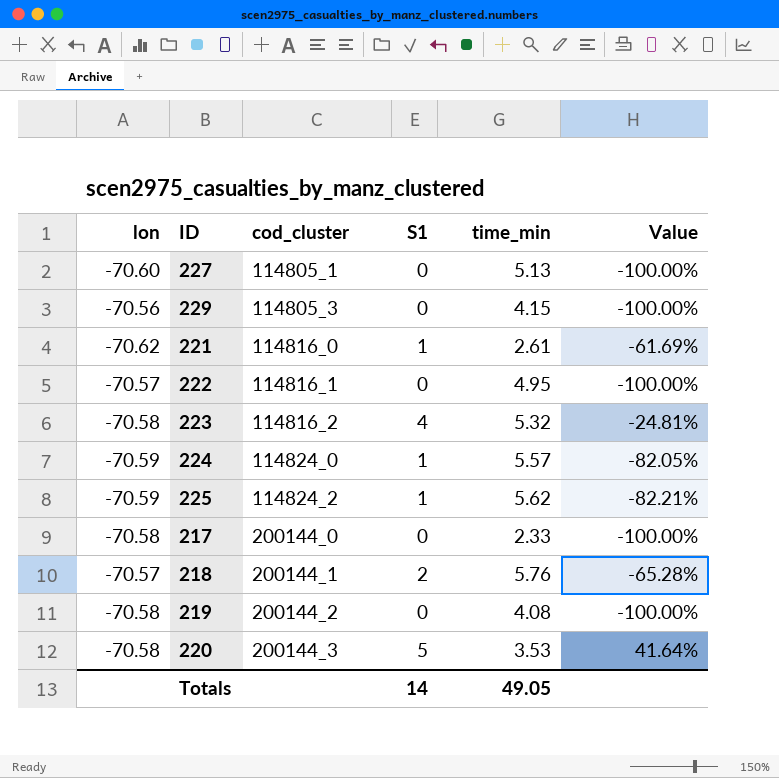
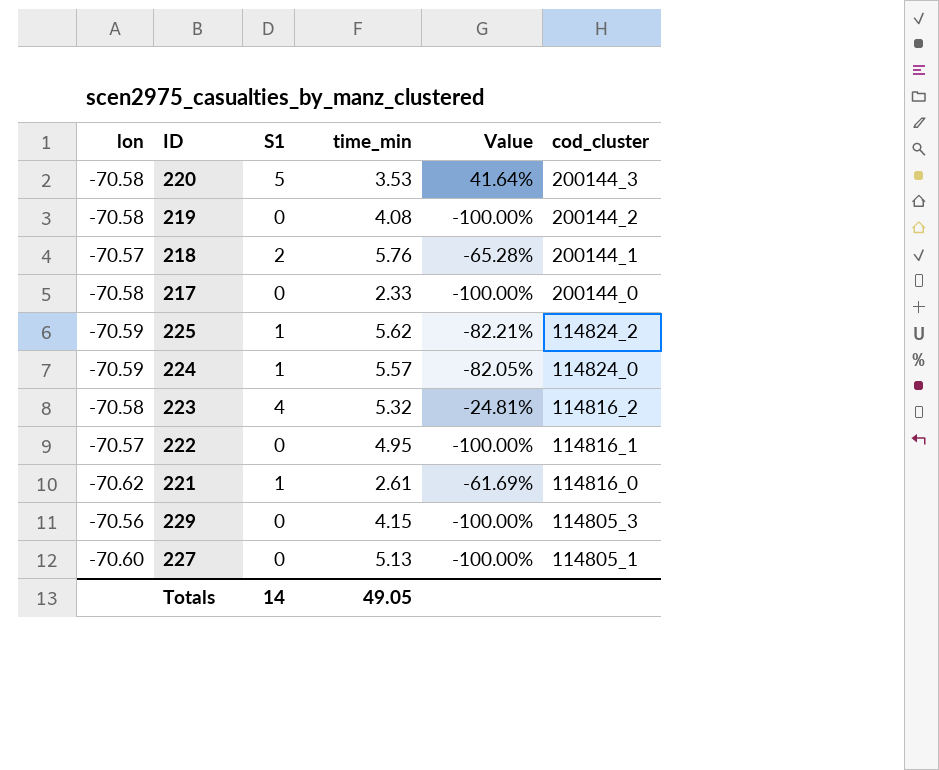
row order: cod_cluster ascending -> cod_cluster descending
column cod_cluster | position: 3 -> 6

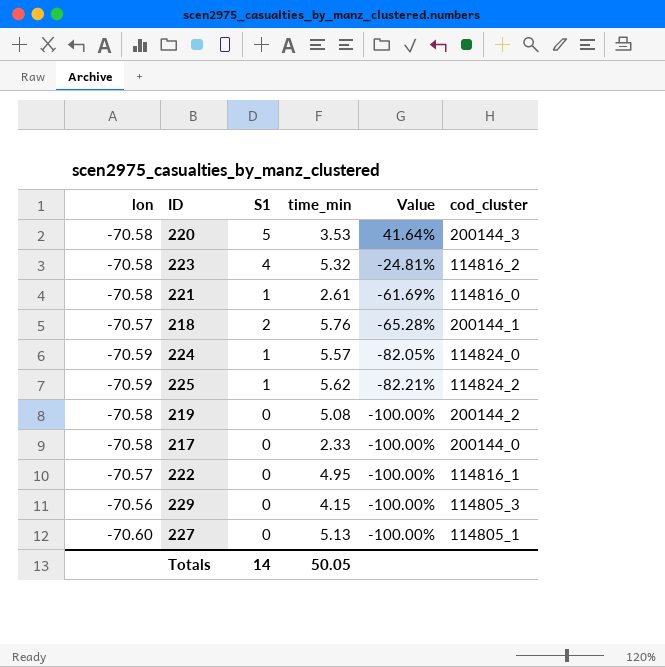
row order: cod_cluster descending -> Value descending
221 | lon: -70.62 -> -70.58
219 | time_min: 4.08 -> 5.08
Totals | time_min: 49.05 -> 50.05

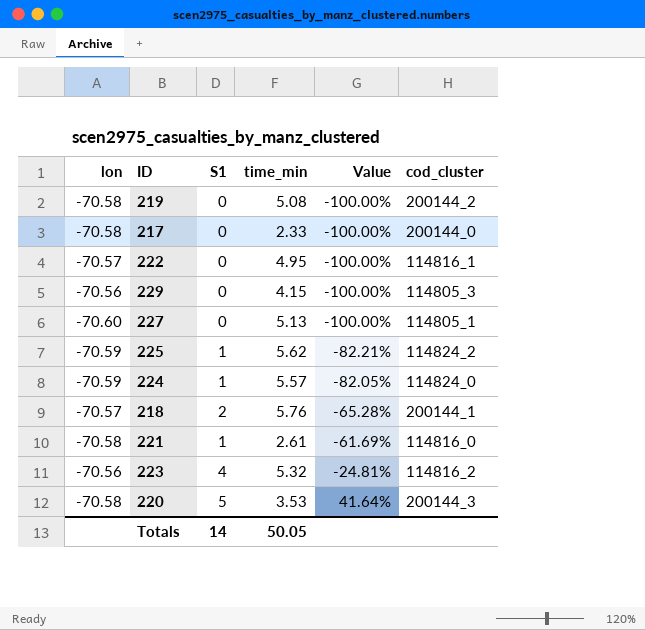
row order: Value descending -> Value ascending
223 | lon: -70.58 -> -70.56

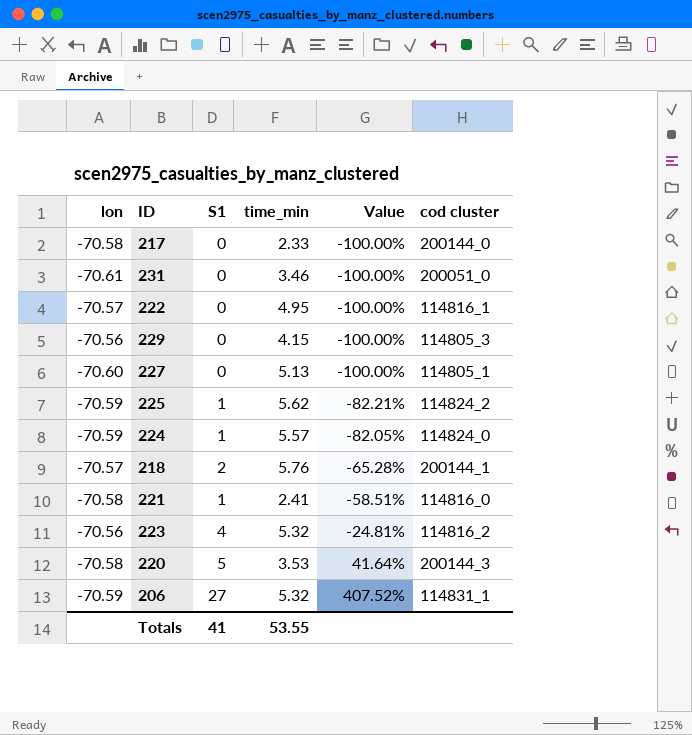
column name: cod_cluster -> cod cluster
row 219: -70.58 | 0 | 5.08 | -100.00% | 200144_2 -> none
row 231: none -> -70.61 | 0 | 3.46 | -100.00% | 200051_0
221 | time_min: 2.61 -> 2.41
221 | Value: -61.69% -> -58.51%
row 206: none -> -70.59 | 27 | 5.32 | 407.52% | 114831_1
Totals | S1: 14 -> 41
Totals | time_min: 50.05 -> 53.55

